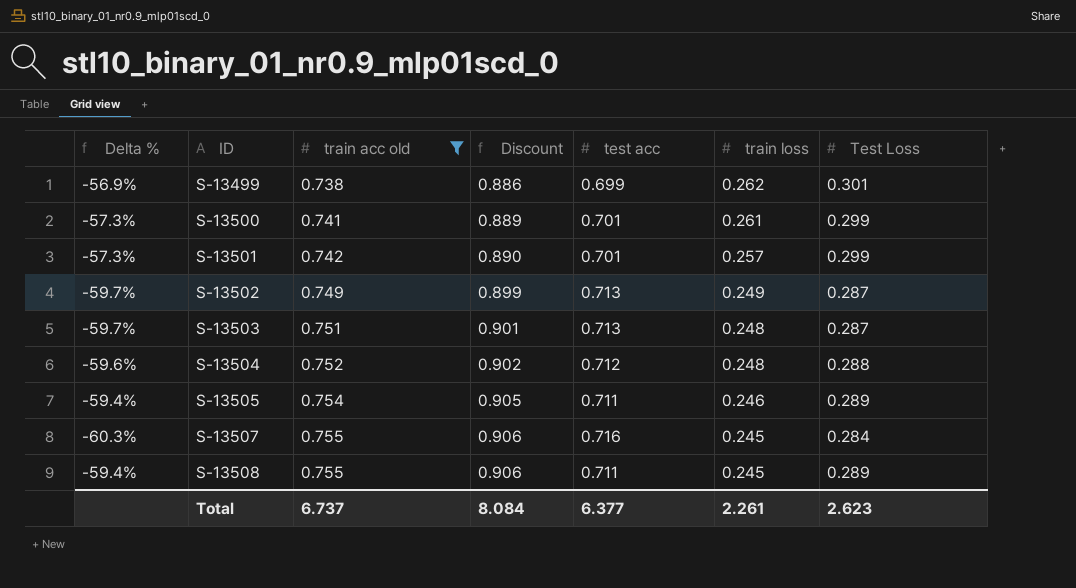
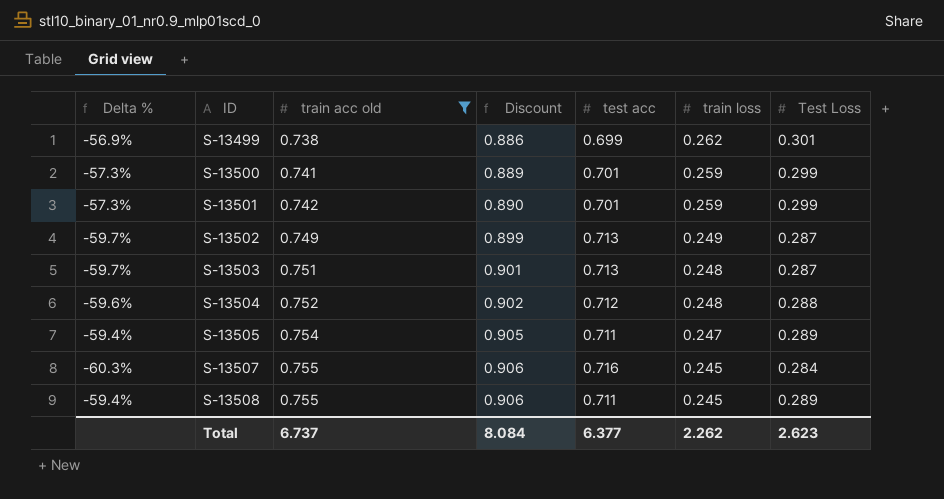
S-13500 | train loss: 0.261 -> 0.259
S-13501 | train loss: 0.257 -> 0.259
S-13505 | train loss: 0.246 -> 0.247
Total | train loss: 2.261 -> 2.262

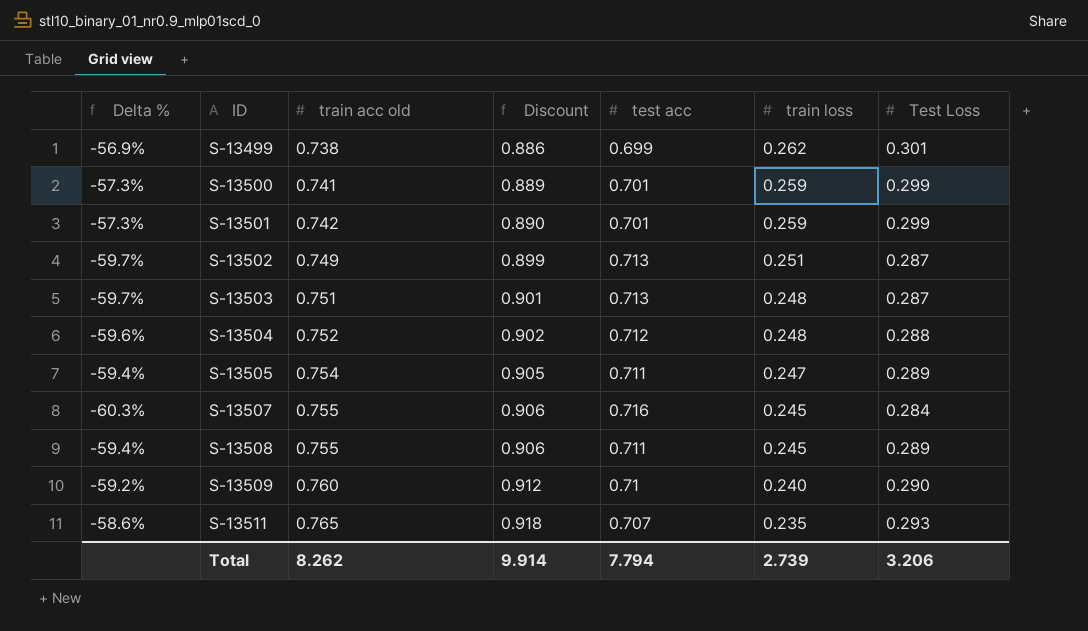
filter: train acc old <= 0.755 -> none
S-13502 | train loss: 0.249 -> 0.251
Total | train acc old: 6.737 -> 8.262
Total | Discount: 8.084 -> 9.914
Total | test acc: 6.377 -> 7.794
Total | train loss: 2.262 -> 2.739
Total | Test Loss: 2.623 -> 3.206

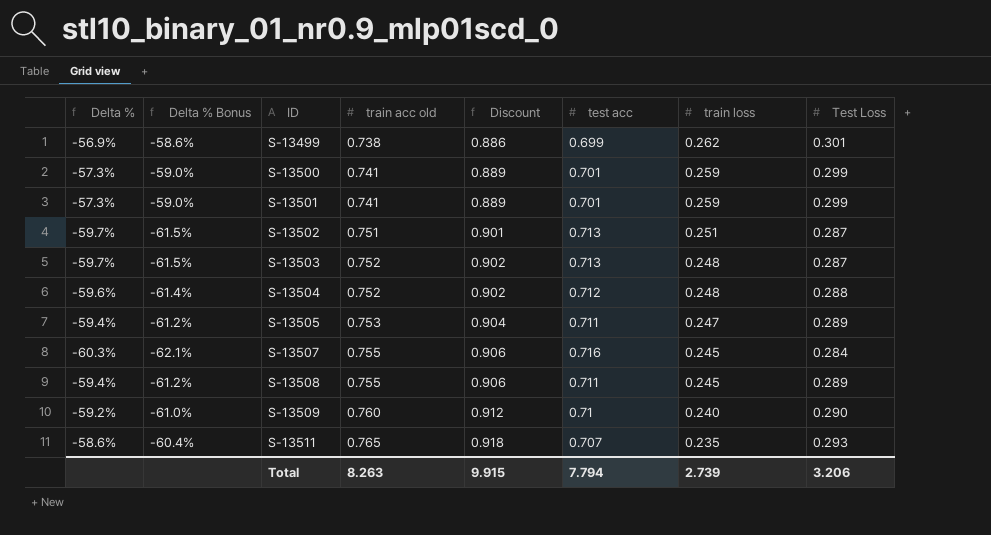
column Delta % Bonus | formula: none -> [Delta %] * 1.03
S-13501 | train acc old: 0.742 -> 0.741
S-13501 | Discount: 0.890 -> 0.889
S-13502 | train acc old: 0.749 -> 0.751
S-13502 | Discount: 0.899 -> 0.901
S-13503 | train acc old: 0.751 -> 0.752
S-13503 | Discount: 0.901 -> 0.902
S-13505 | train acc old: 0.754 -> 0.753
S-13505 | Discount: 0.905 -> 0.904
Total | train acc old: 8.262 -> 8.263
Total | Discount: 9.914 -> 9.915

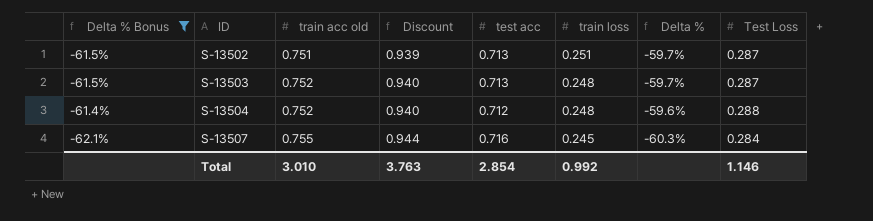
filter: none -> Delta % Bonus <= -61.4%
column Discount | formula: [train acc old] * 1.2 -> [train acc old] * 1.25
column Delta % | position: 1 -> 7
Total | train acc old: 8.263 -> 3.010
Total | Discount: 9.915 -> 3.763
Total | test acc: 7.794 -> 2.854
Total | train loss: 2.739 -> 0.992
Total | Test Loss: 3.206 -> 1.146

